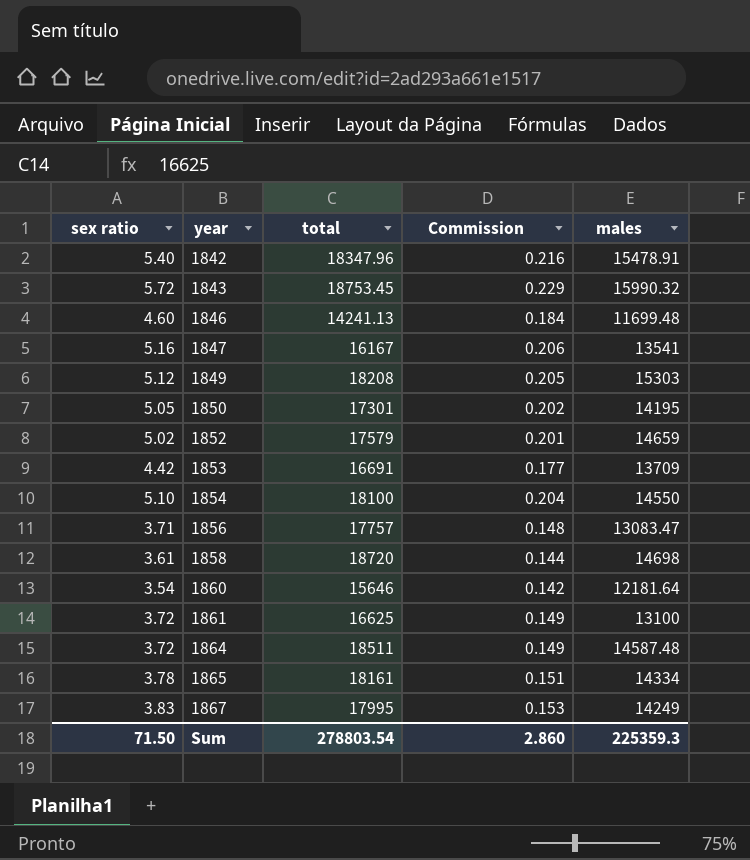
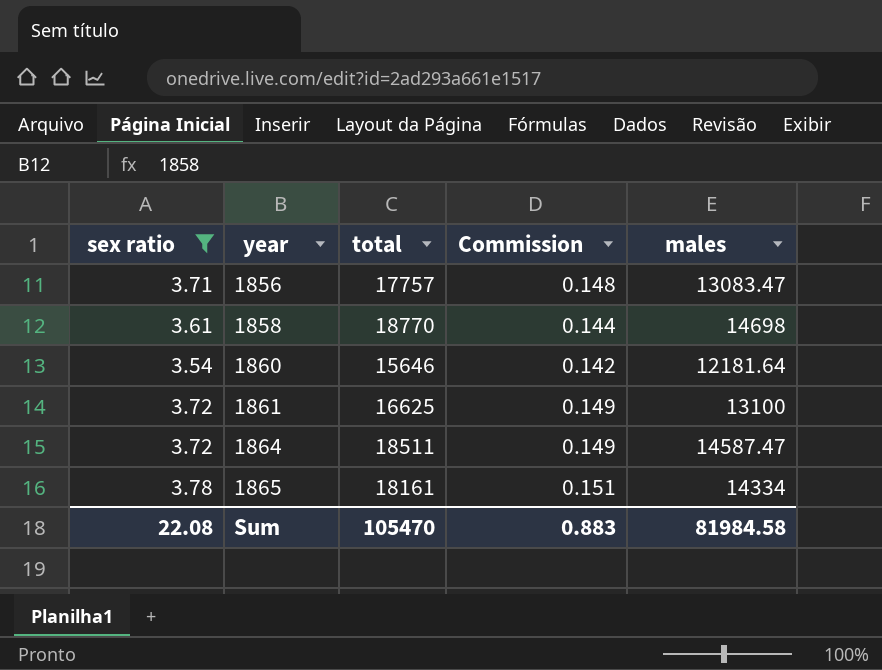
filter: none -> sex ratio <= 3.78
1858 | total: 18720 -> 18770
1864 | males: 14587.48 -> 14587.47
Sum | sex ratio: 71.50 -> 22.08
Sum | total: 278803.54 -> 105470
Sum | Commission: 2.860 -> 0.883
Sum | males: 225359.3 -> 81984.58

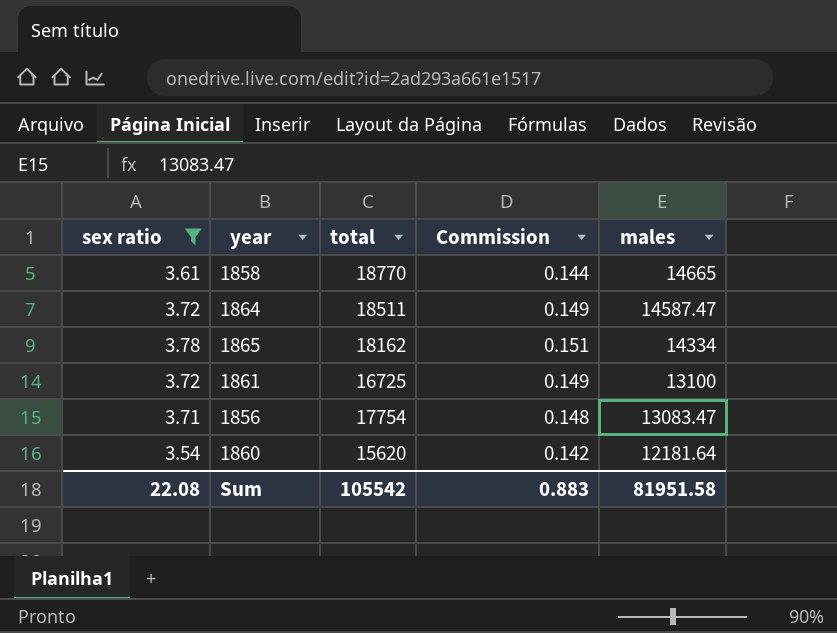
row order: year ascending -> males descending
1858 | males: 14698 -> 14665
1865 | total: 18161 -> 18162
1861 | total: 16625 -> 16725
1856 | total: 17757 -> 17754
1860 | total: 15646 -> 15620
Sum | total: 105470 -> 105542
Sum | males: 81984.58 -> 81951.58

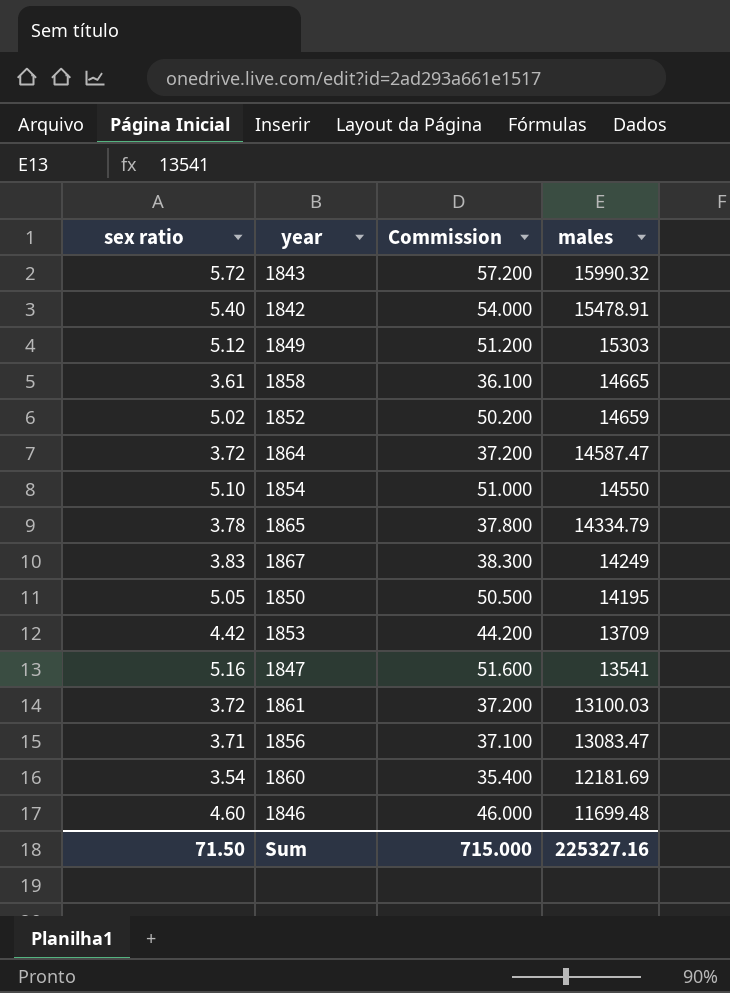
filter: sex ratio <= 3.78 -> none
column total | position: 3 -> none
column Commission | formula: [sex ratio] * 0.04 -> [sex ratio] * 10
1865 | males: 14334 -> 14334.79
1861 | males: 13100 -> 13100.03
1860 | males: 12181.64 -> 12181.69
Sum | sex ratio: 22.08 -> 71.50
Sum | Commission: 0.883 -> 715.000
Sum | males: 81951.58 -> 225327.16

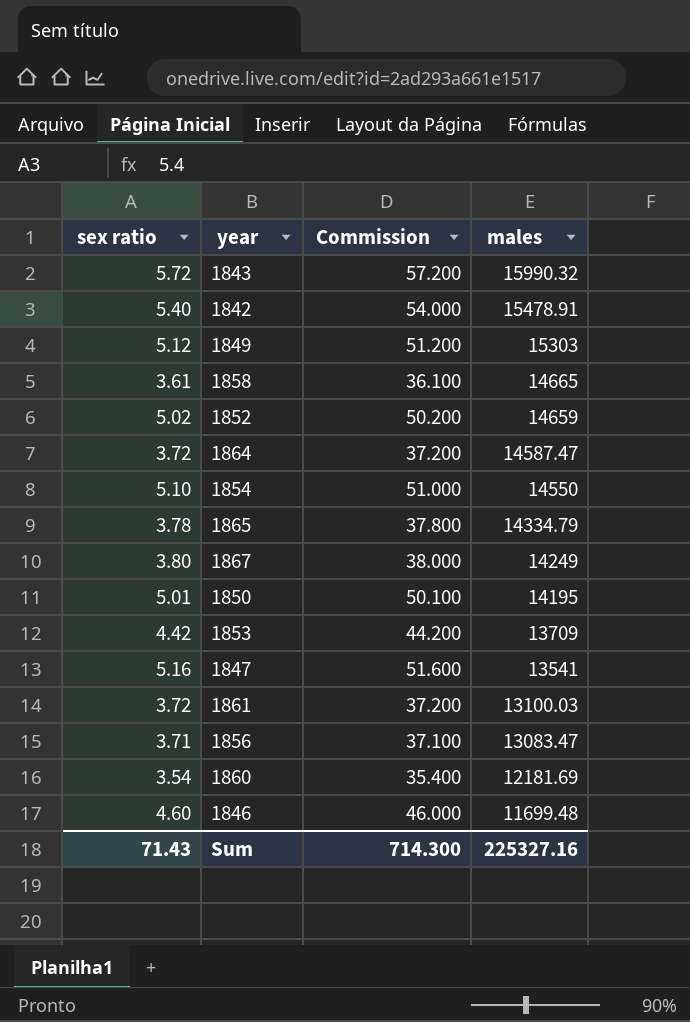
1867 | sex ratio: 3.83 -> 3.80
1867 | Commission: 38.300 -> 38.000
1850 | sex ratio: 5.05 -> 5.01
1850 | Commission: 50.500 -> 50.100
Sum | sex ratio: 71.50 -> 71.43
Sum | Commission: 715.000 -> 714.300

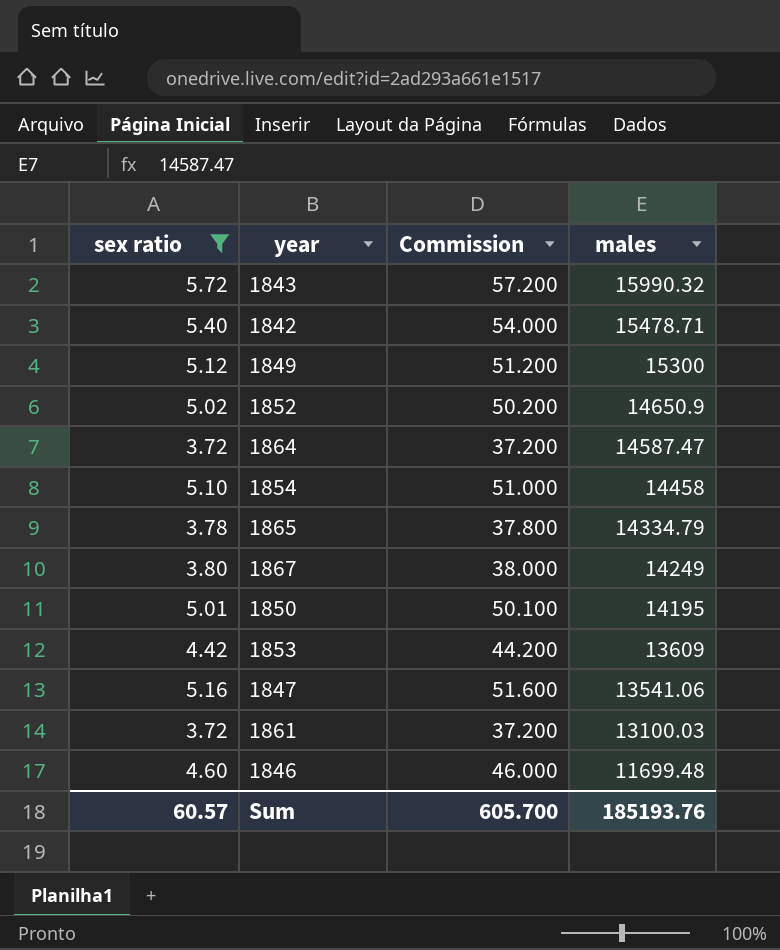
filter: none -> sex ratio >= 3.72
1842 | males: 15478.91 -> 15478.71
1849 | males: 15303 -> 15300
1852 | males: 14659 -> 14650.9
1854 | males: 14550 -> 14458
1853 | males: 13709 -> 13609
1847 | males: 13541 -> 13541.06
Sum | sex ratio: 71.43 -> 60.57
Sum | Commission: 714.300 -> 605.700
Sum | males: 225327.16 -> 185193.76

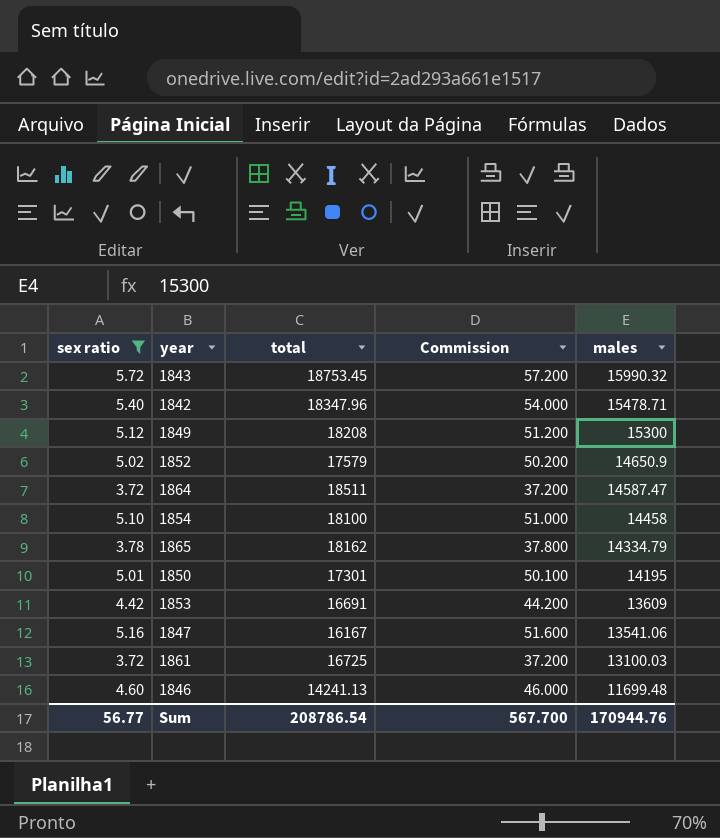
column total | position: none -> 3
row 1867: 3.80 | 38.000 | 14249 -> none
Sum | sex ratio: 60.57 -> 56.77
Sum | Commission: 605.700 -> 567.700
Sum | males: 185193.76 -> 170944.76

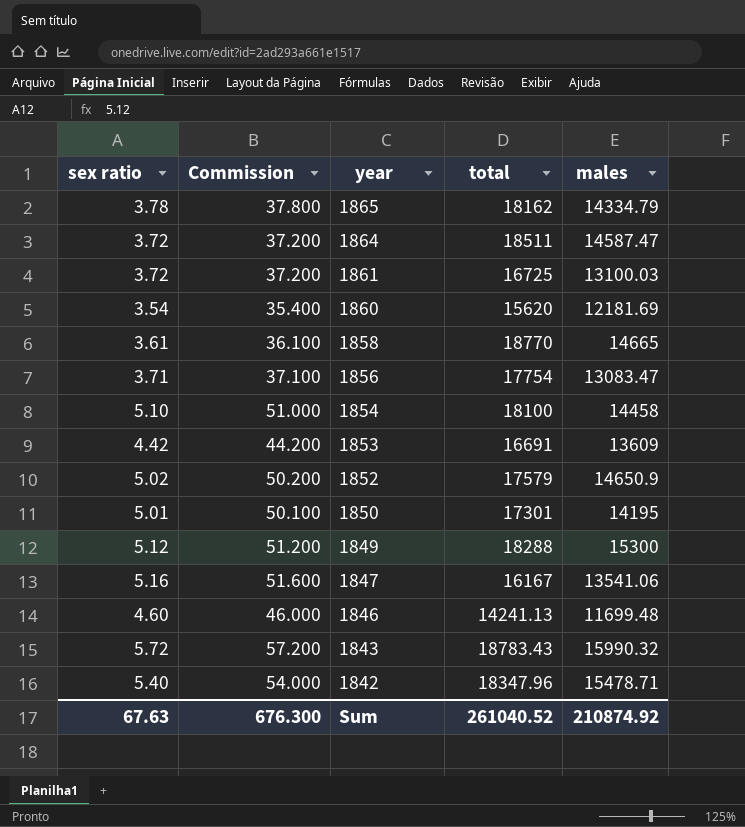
filter: sex ratio >= 3.72 -> none
row order: males descending -> year descending
column Commission | position: 4 -> 2
1849 | total: 18208 -> 18288
1843 | total: 18753.45 -> 18783.43
Sum | sex ratio: 56.77 -> 67.63
Sum | Commission: 567.700 -> 676.300
Sum | total: 208786.54 -> 261040.52
Sum | males: 170944.76 -> 210874.92

